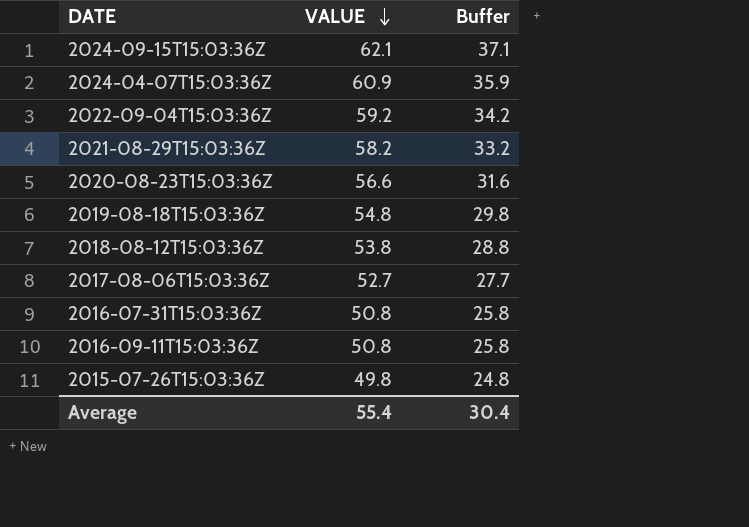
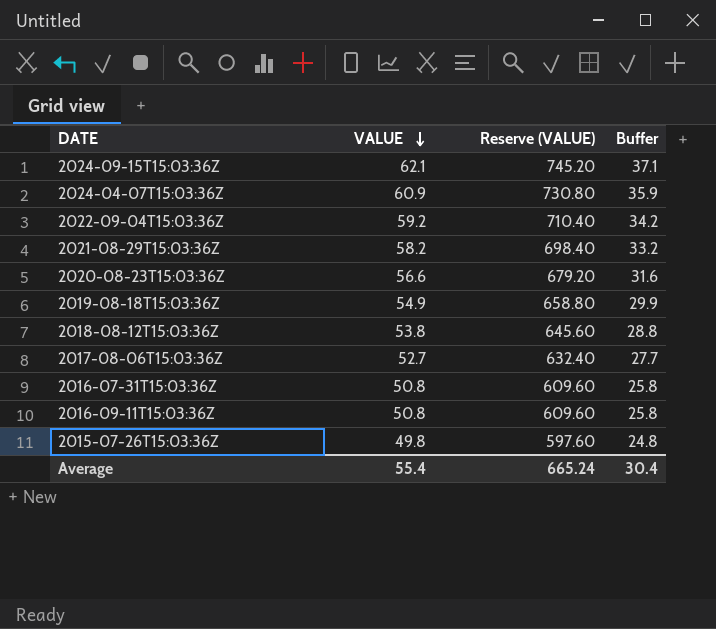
column Reserve (VALUE) | formula: none -> [VALUE] * 12
2019-08-18T15:03:36Z | VALUE: 54.8 -> 54.9
2019-08-18T15:03:36Z | Buffer: 29.8 -> 29.9

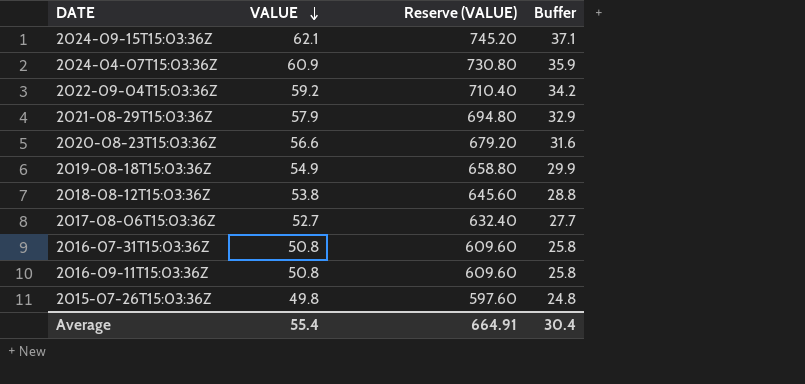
2021-08-29T15:03:36Z | VALUE: 58.2 -> 57.9
2021-08-29T15:03:36Z | Reserve (VALUE): 698.40 -> 694.80
2021-08-29T15:03:36Z | Buffer: 33.2 -> 32.9
Average | Reserve (VALUE): 665.24 -> 664.91

